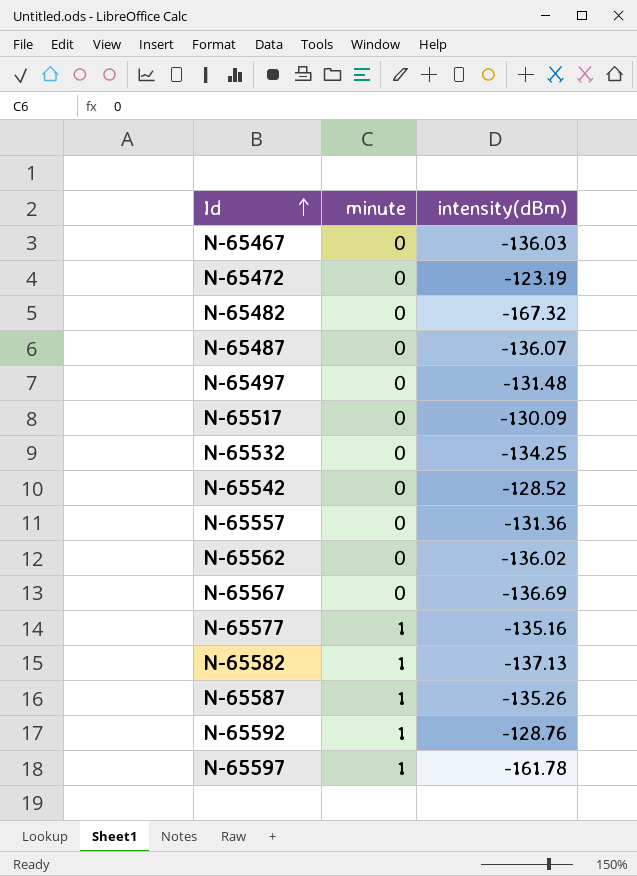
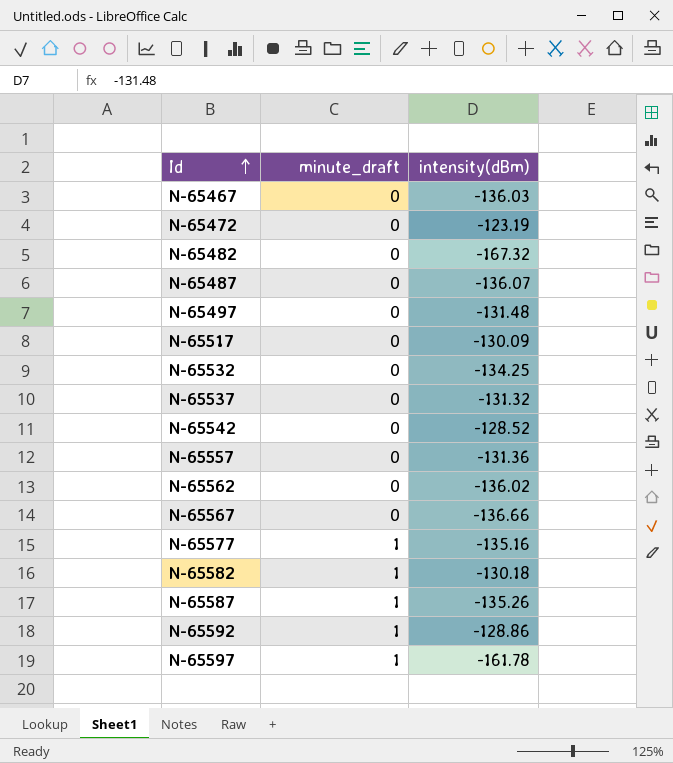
column name: minute -> minute_draft
row N-65537: none -> 0 | -131.32
N-65567 | intensity(dBm): -136.69 -> -136.66
N-65582 | intensity(dBm): -137.13 -> -130.18
N-65592 | intensity(dBm): -128.76 -> -128.86

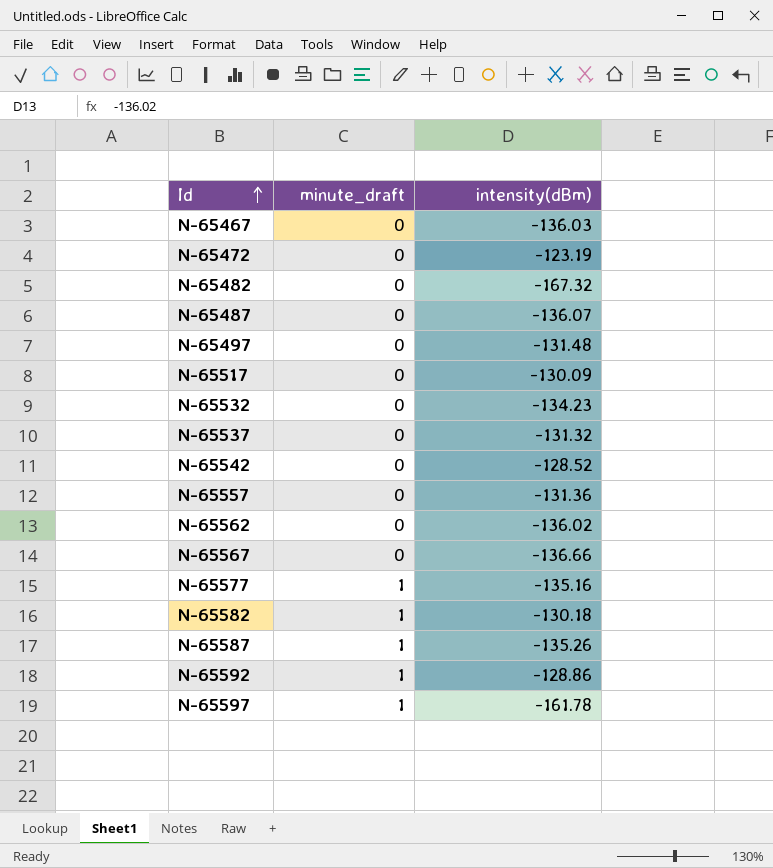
N-65532 | intensity(dBm): -134.25 -> -134.23

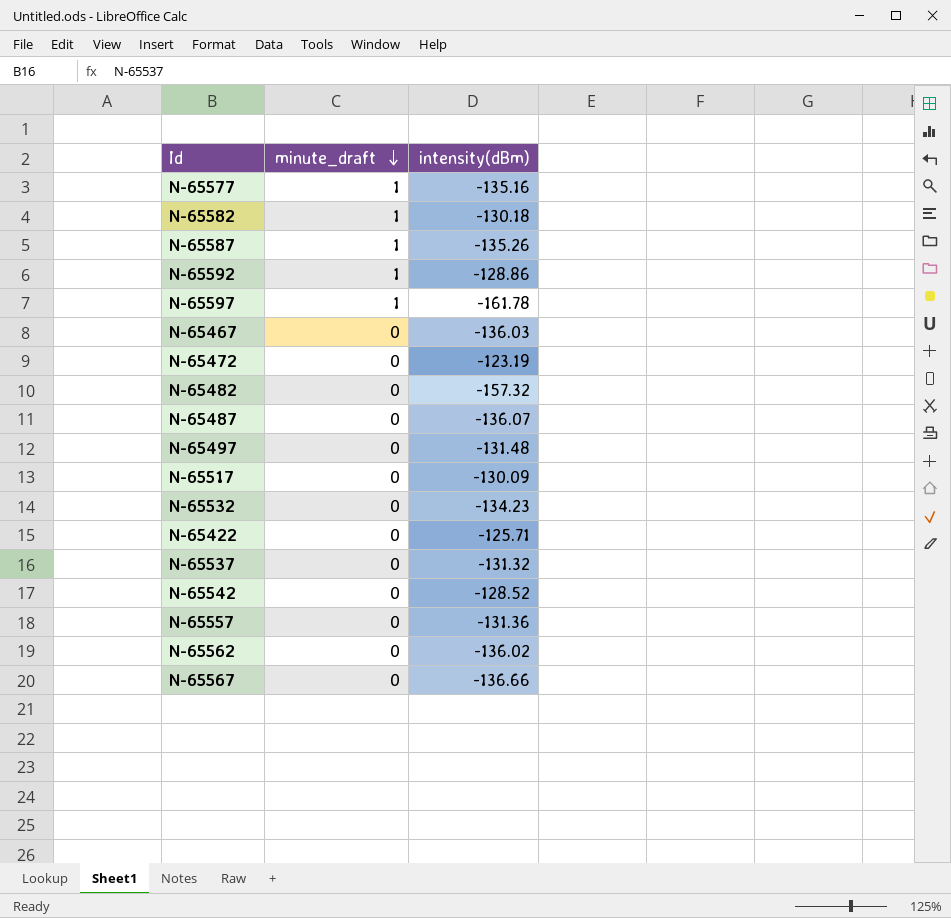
row order: Id ascending -> minute_draft descending
N-65482 | intensity(dBm): -167.32 -> -157.32
row N-65422: none -> 0 | -125.71

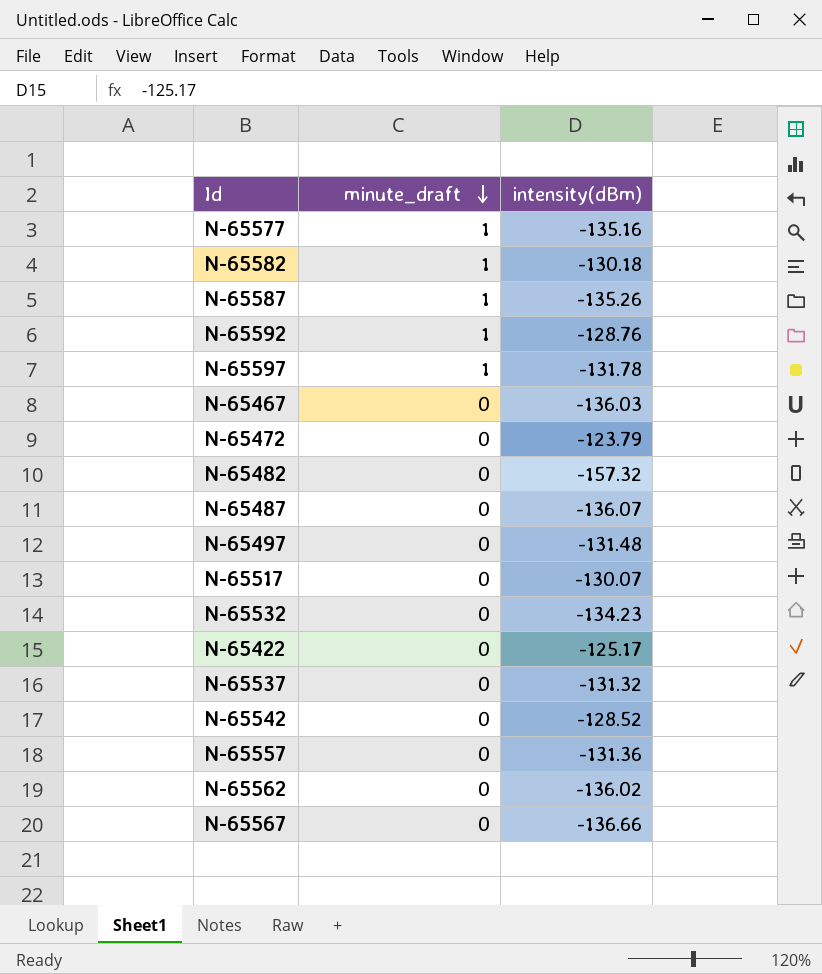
N-65592 | intensity(dBm): -128.86 -> -128.76
N-65597 | intensity(dBm): -161.78 -> -131.78
N-65472 | intensity(dBm): -123.19 -> -123.79
N-65517 | intensity(dBm): -130.09 -> -130.07
N-65422 | intensity(dBm): -125.71 -> -125.17

